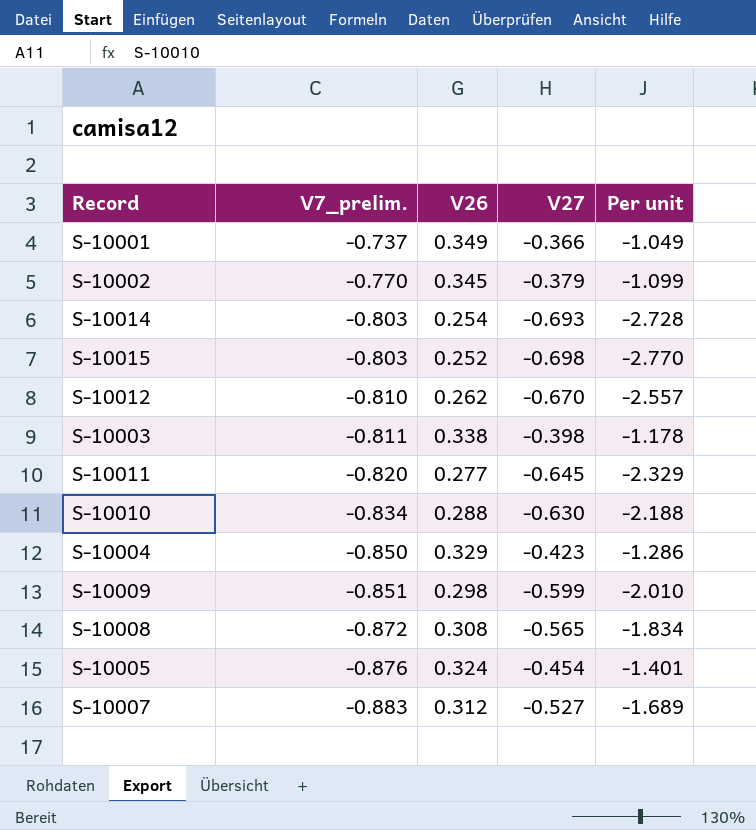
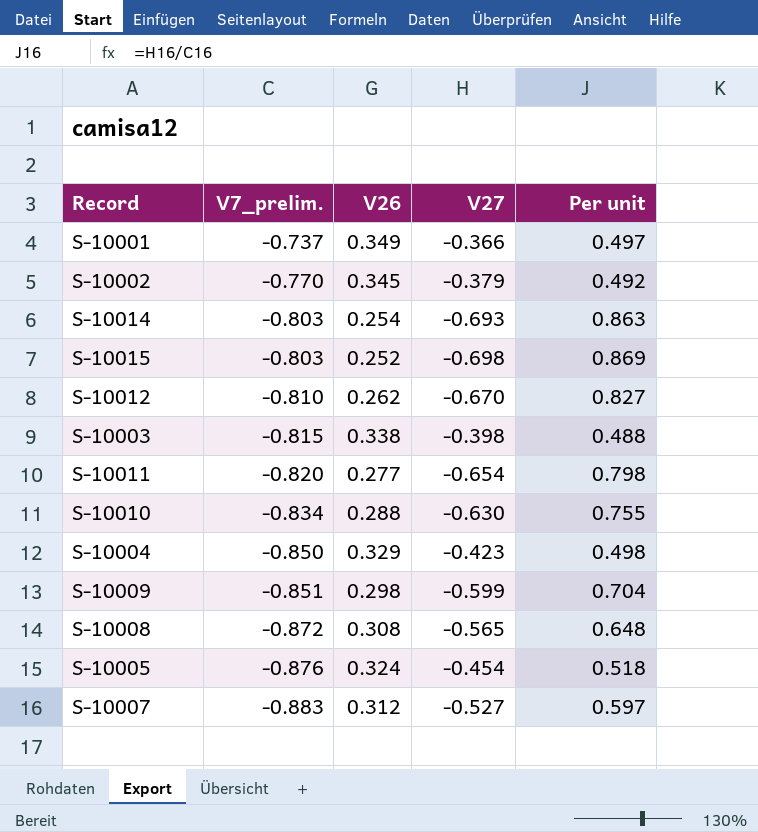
column Per unit | formula: [V27] / [V26] -> [V27] / [V7_prelim.]
S-10003 | V7_prelim.: -0.811 -> -0.815
S-10011 | V27: -0.645 -> -0.654

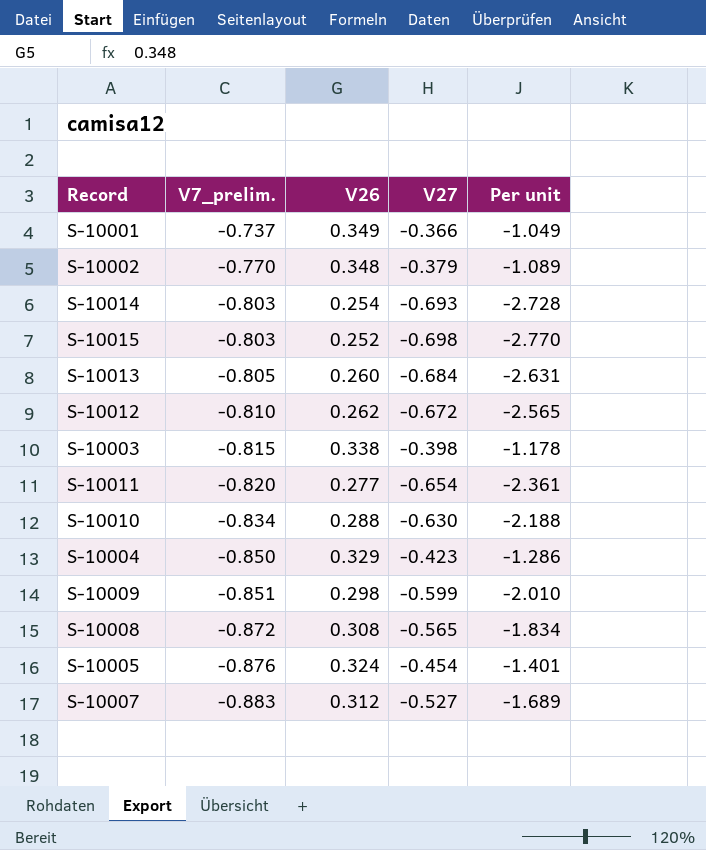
column Per unit | formula: [V27] / [V7_prelim.] -> [V27] / [V26]
S-10002 | V26: 0.345 -> 0.348
row S-10013: none -> -0.805 | 0.260 | -0.684 | -2.631
S-10012 | V27: -0.670 -> -0.672

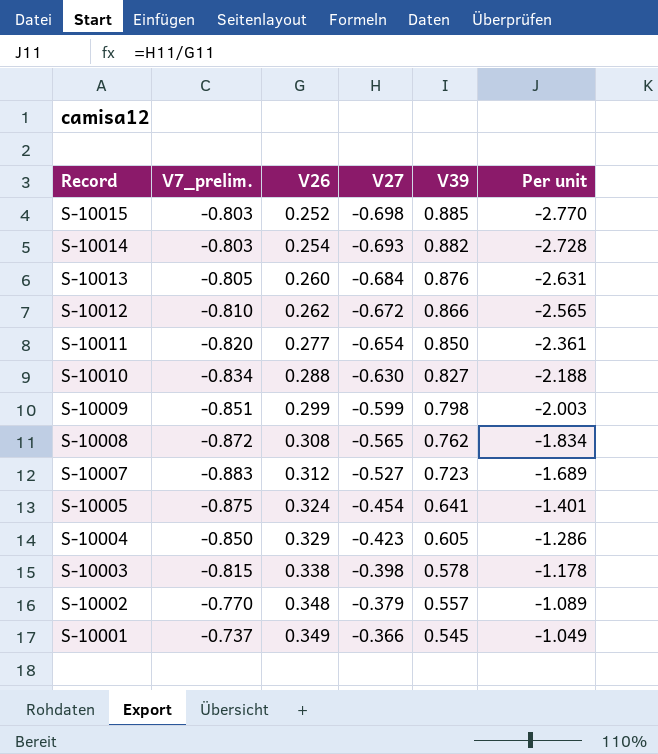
row order: V7_prelim. descending -> Record descending
column V39 | position: none -> 5
S-10009 | V26: 0.298 -> 0.299
S-10009 | Per unit: -2.010 -> -2.003
S-10005 | V7_prelim.: -0.876 -> -0.875

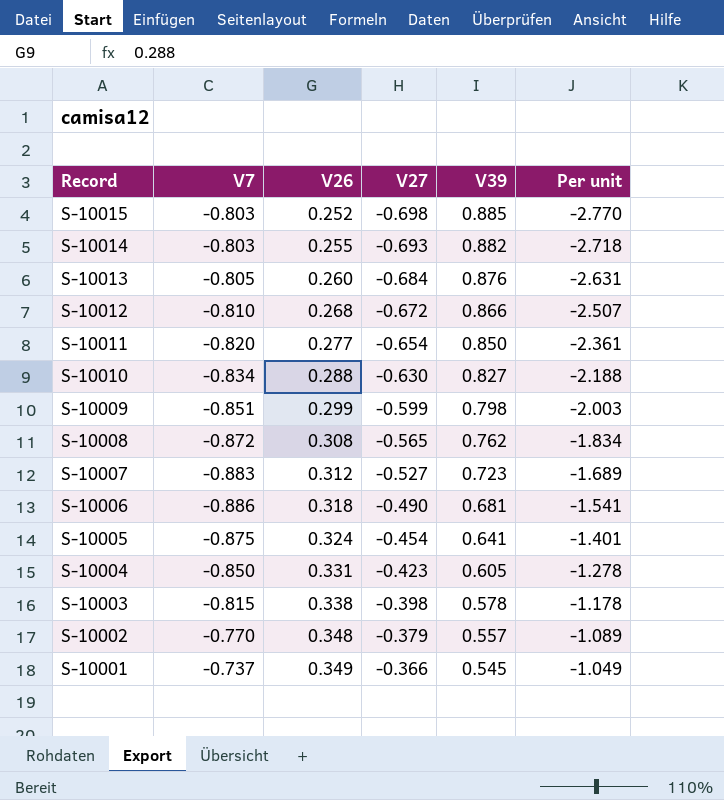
column name: V7_prelim. -> V7
S-10014 | V26: 0.254 -> 0.255
S-10014 | Per unit: -2.728 -> -2.718
S-10012 | V26: 0.262 -> 0.268
S-10012 | Per unit: -2.565 -> -2.507
row S-10006: none -> -0.886 | 0.318 | -0.490 | 0.681 | -1.541
S-10004 | V26: 0.329 -> 0.331
S-10004 | Per unit: -1.286 -> -1.278

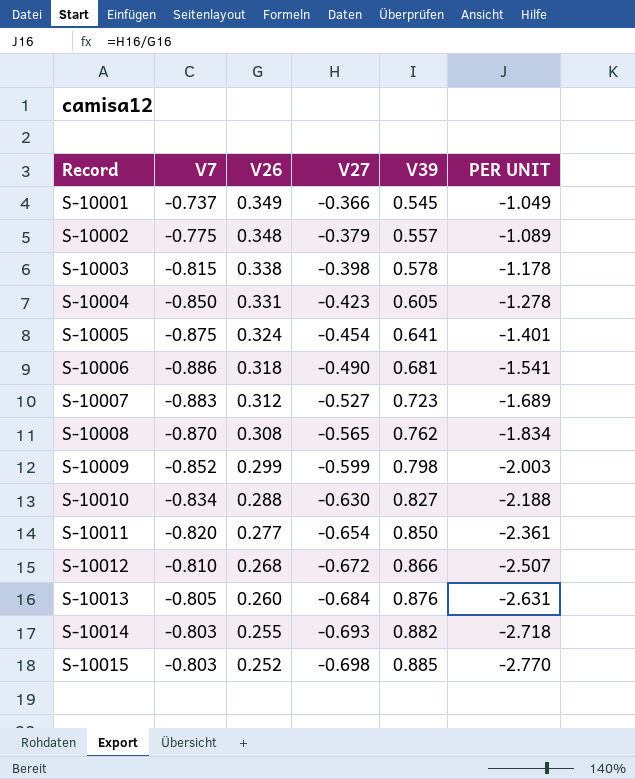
row order: Record descending -> Record ascending
column name: Per unit -> PER UNIT
S-10002 | V7: -0.770 -> -0.775
S-10008 | V7: -0.872 -> -0.870
S-10009 | V7: -0.851 -> -0.852

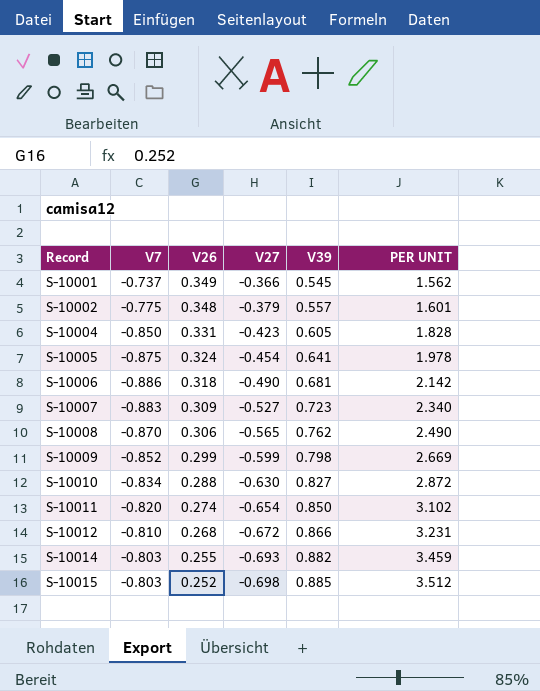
column PER UNIT | formula: [V27] / [V26] -> [V39] / [V26]
row S-10003: -0.815 | 0.338 | -0.398 | 0.578 | -1.178 -> none
row S-10013: -0.805 | 0.260 | -0.684 | 0.876 | -2.631 -> none
S-10007 | V26: 0.312 -> 0.309
S-10008 | V26: 0.308 -> 0.306
S-10011 | V26: 0.277 -> 0.274

